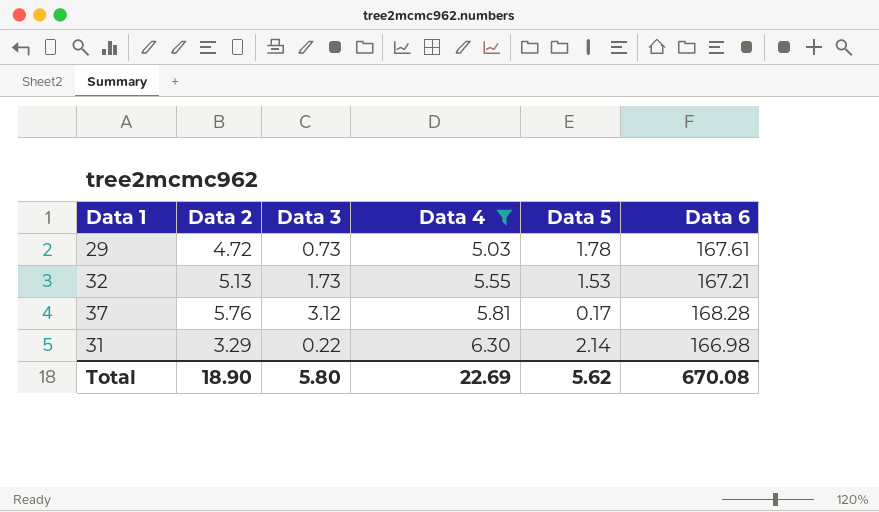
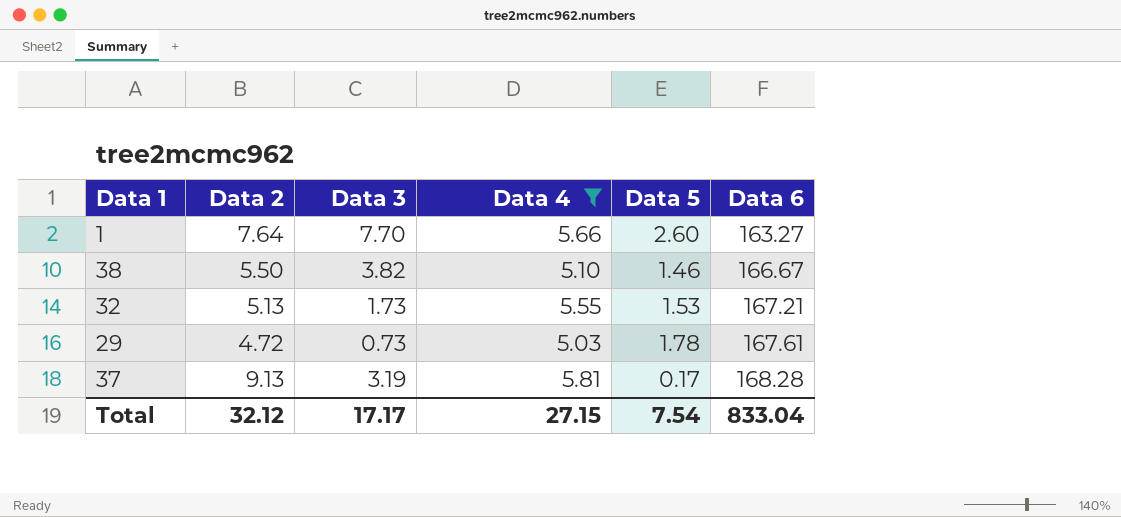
row order: Data 4 ascending -> Data 6 ascending
row 31: 3.29 | 0.22 | 6.30 | 2.14 | 166.98 -> none
row 1: none -> 7.64 | 7.70 | 5.66 | 2.60 | 163.27
row 38: none -> 5.50 | 3.82 | 5.10 | 1.46 | 166.67
37 | Data 2: 5.76 -> 9.13
37 | Data 3: 3.12 -> 3.19
Total | Data 2: 18.90 -> 32.12
Total | Data 3: 5.80 -> 17.17
Total | Data 4: 22.69 -> 27.15
Total | Data 5: 5.62 -> 7.54
Total | Data 6: 670.08 -> 833.04

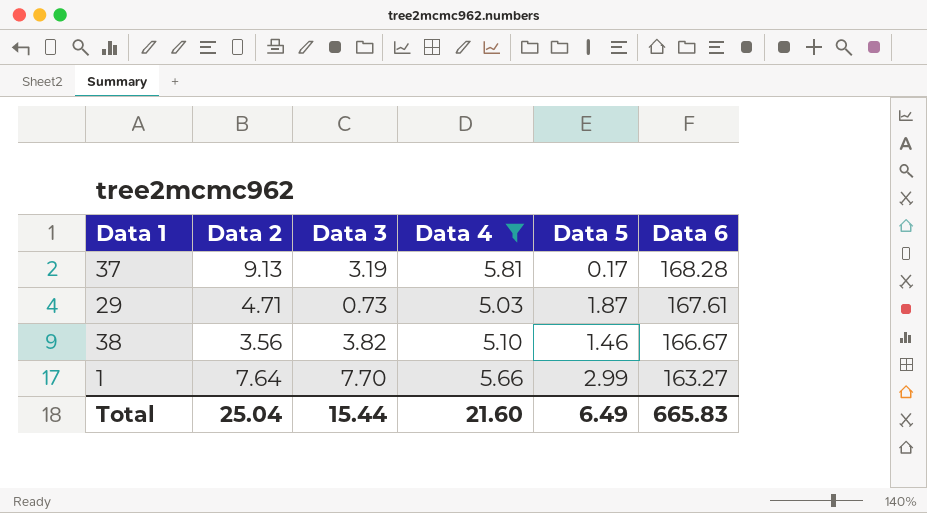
row order: Data 6 ascending -> Data 6 descending
row 32: 5.13 | 1.73 | 5.55 | 1.53 | 167.21 -> none
29 | Data 2: 4.72 -> 4.71
29 | Data 5: 1.78 -> 1.87
38 | Data 2: 5.50 -> 3.56
1 | Data 5: 2.60 -> 2.99
Total | Data 2: 32.12 -> 25.04
Total | Data 3: 17.17 -> 15.44
Total | Data 4: 27.15 -> 21.60
Total | Data 5: 7.54 -> 6.49
Total | Data 6: 833.04 -> 665.83

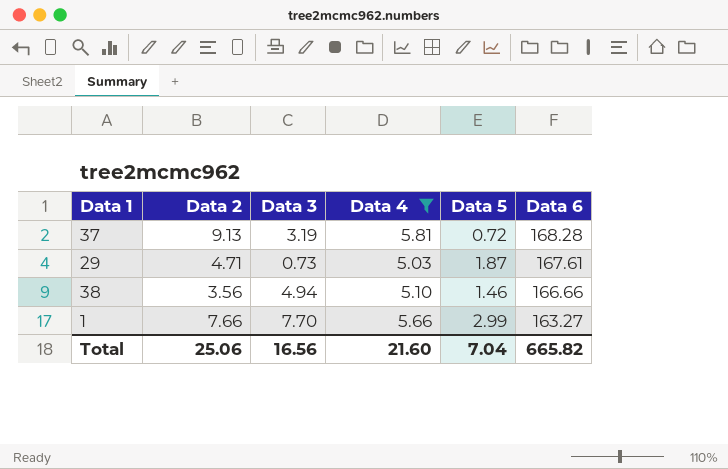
37 | Data 5: 0.17 -> 0.72
38 | Data 3: 3.82 -> 4.94
38 | Data 6: 166.67 -> 166.66
1 | Data 2: 7.64 -> 7.66
Total | Data 2: 25.04 -> 25.06
Total | Data 3: 15.44 -> 16.56
Total | Data 5: 6.49 -> 7.04
Total | Data 6: 665.83 -> 665.82

